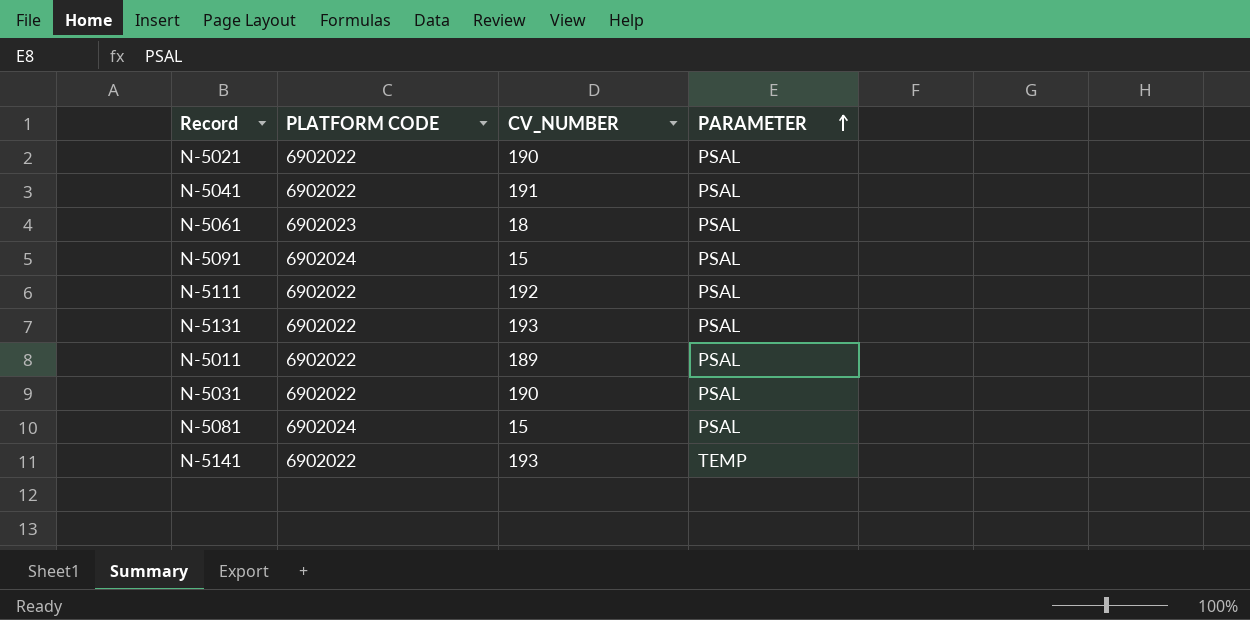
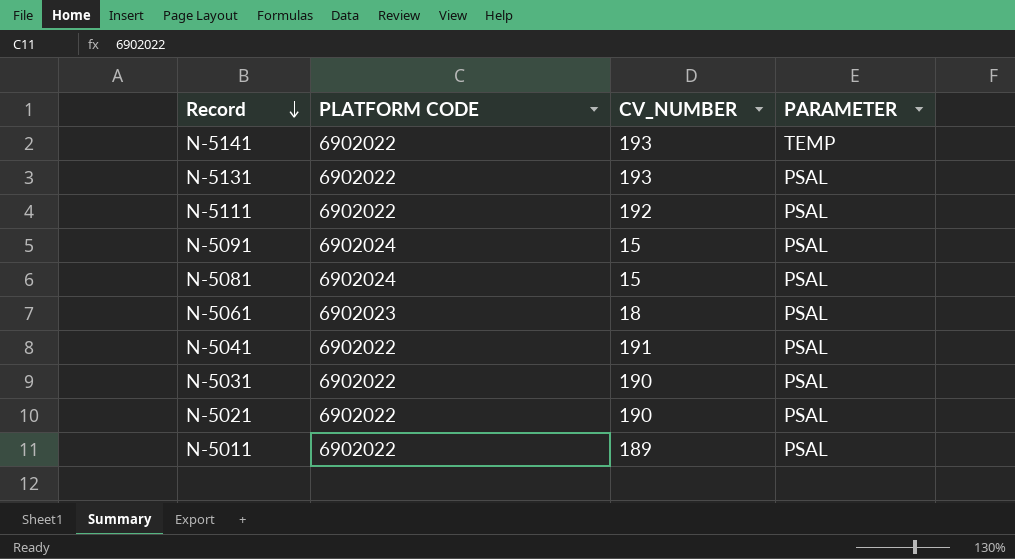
row order: PARAMETER ascending -> Record descending

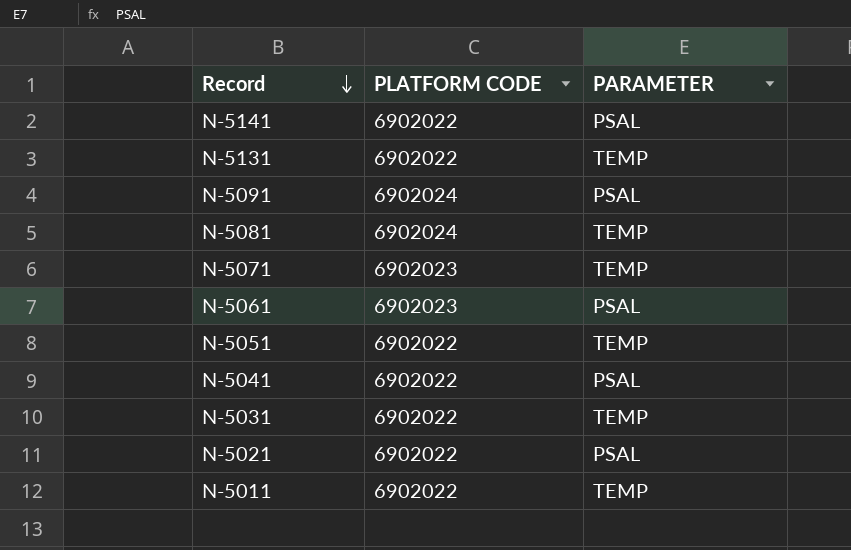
column CV_NUMBER | position: 3 -> none
row N-5111: 6902022 | 192 | PSAL -> none
N-5141 | PARAMETER: TEMP -> PSAL
N-5131 | PARAMETER: PSAL -> TEMP
N-5081 | PARAMETER: PSAL -> TEMP
row N-5071: none -> 6902023 | TEMP
row N-5051: none -> 6902022 | TEMP
N-5031 | PARAMETER: PSAL -> TEMP
N-5011 | PARAMETER: PSAL -> TEMP

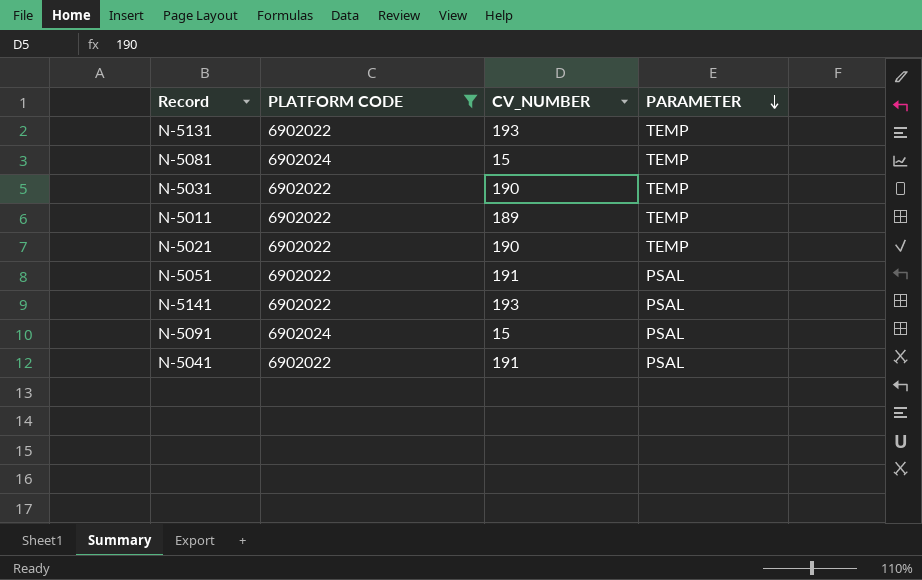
filter: none -> PLATFORM CODE != 6902023
row order: Record descending -> PARAMETER descending
column CV_NUMBER | position: none -> 3
N-5021 | PARAMETER: PSAL -> TEMP
N-5051 | PARAMETER: TEMP -> PSAL

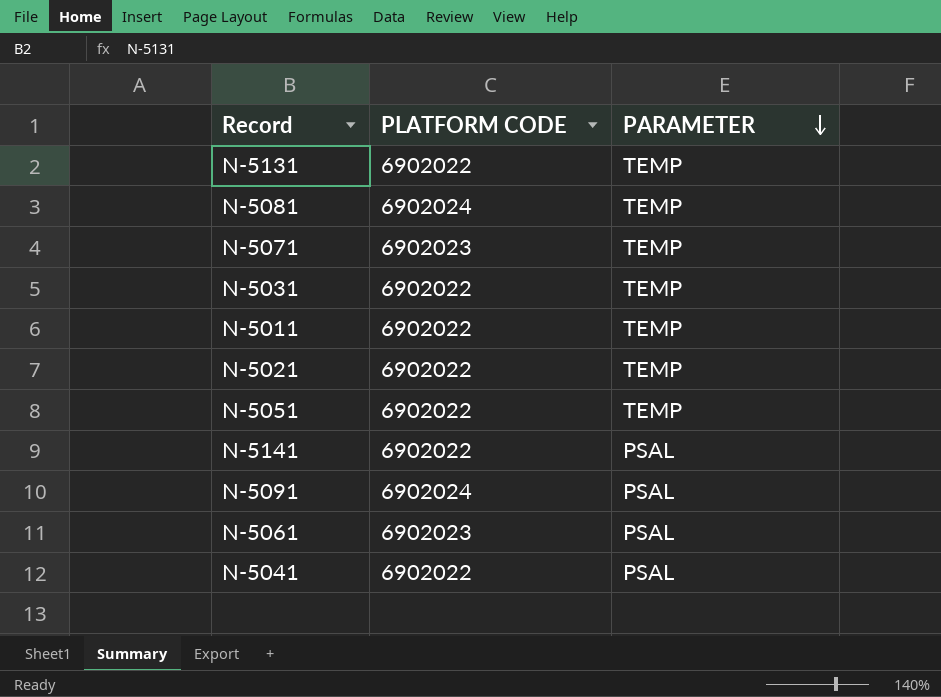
filter: PLATFORM CODE != 6902023 -> none
column CV_NUMBER | position: 3 -> none
N-5051 | PARAMETER: PSAL -> TEMP

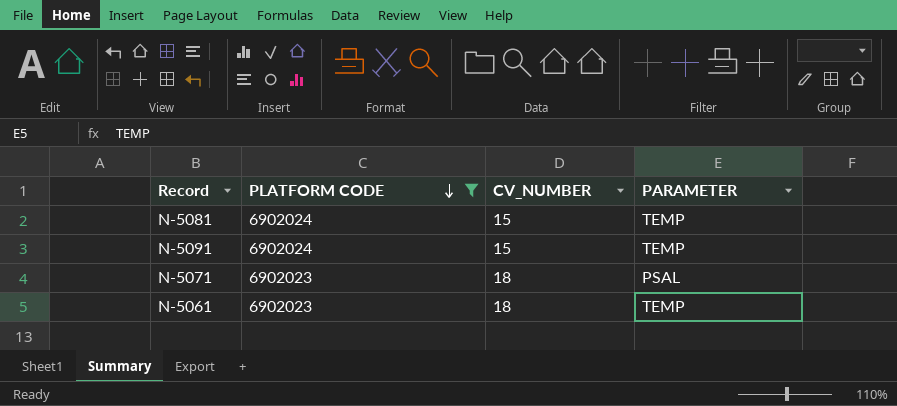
filter: none -> PLATFORM CODE != 6902022
row order: PARAMETER descending -> PLATFORM CODE descending
column CV_NUMBER | position: none -> 3
N-5091 | PARAMETER: PSAL -> TEMP
N-5071 | PARAMETER: TEMP -> PSAL
N-5061 | PARAMETER: PSAL -> TEMP

